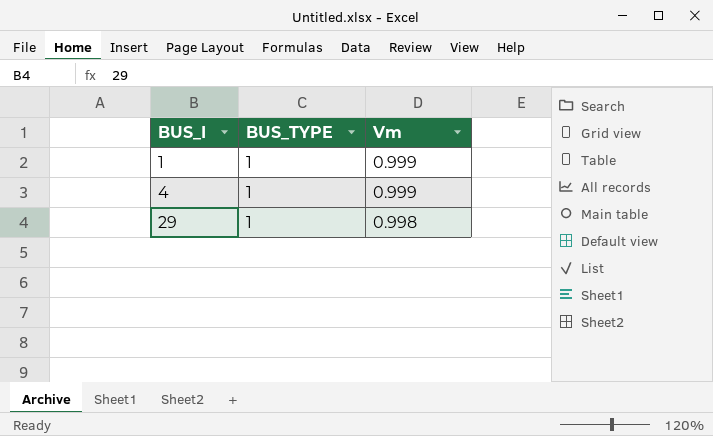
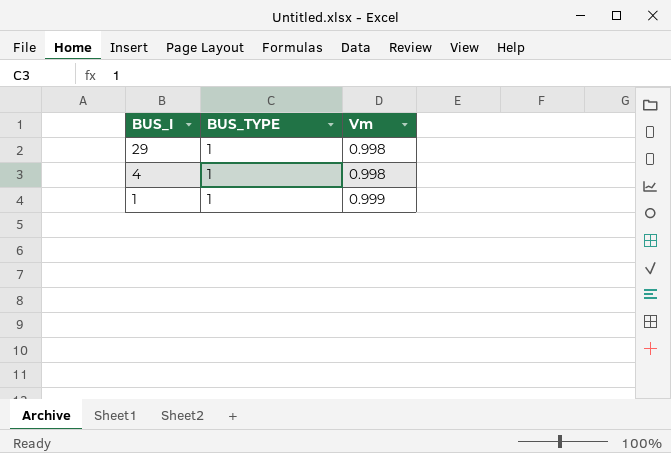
row order: BUS_I ascending -> BUS_I descending
4 | Vm: 0.999 -> 0.998

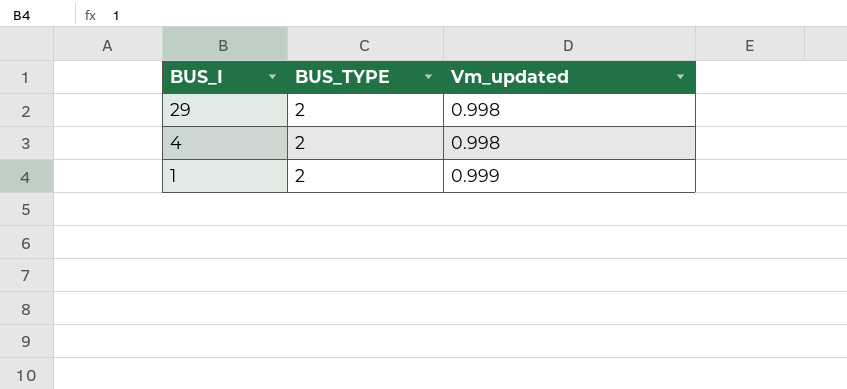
column name: Vm -> Vm_updated
29 | BUS_TYPE: 1 -> 2
4 | BUS_TYPE: 1 -> 2
1 | BUS_TYPE: 1 -> 2

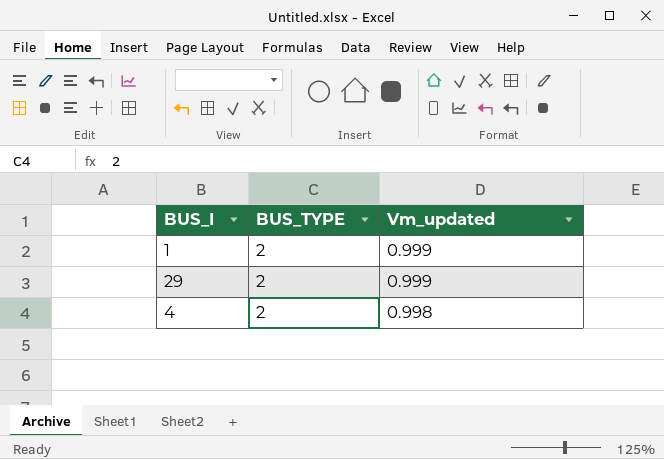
row order: BUS_I descending -> Vm_updated descending
29 | Vm_updated: 0.998 -> 0.999

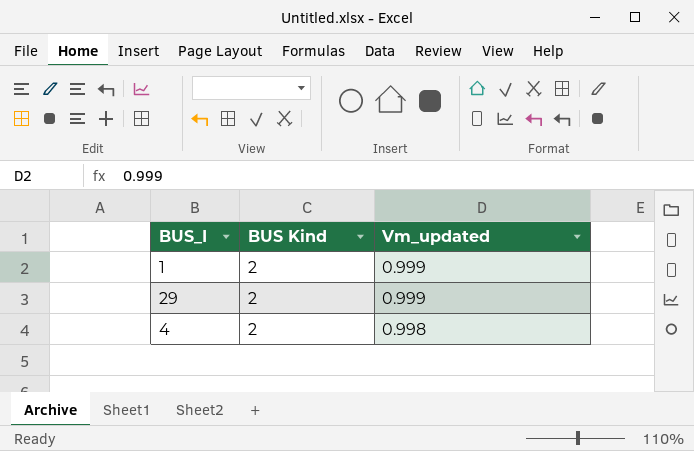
column name: BUS_TYPE -> BUS Kind

